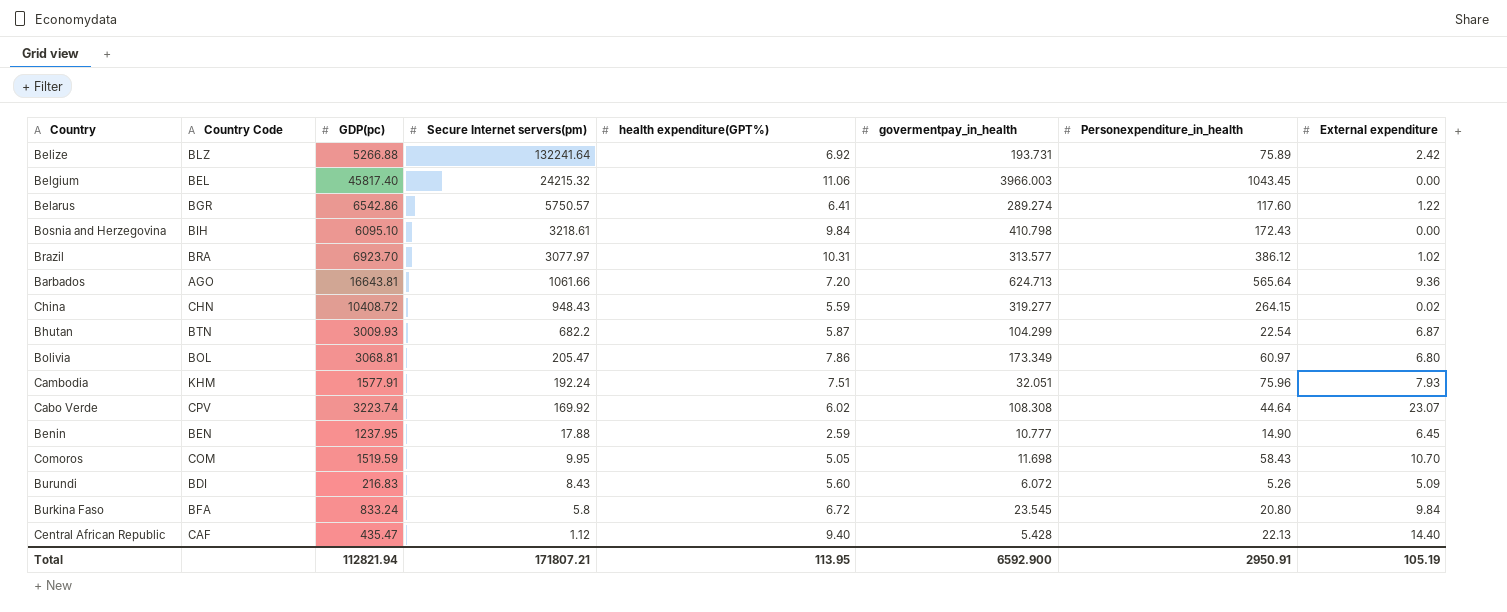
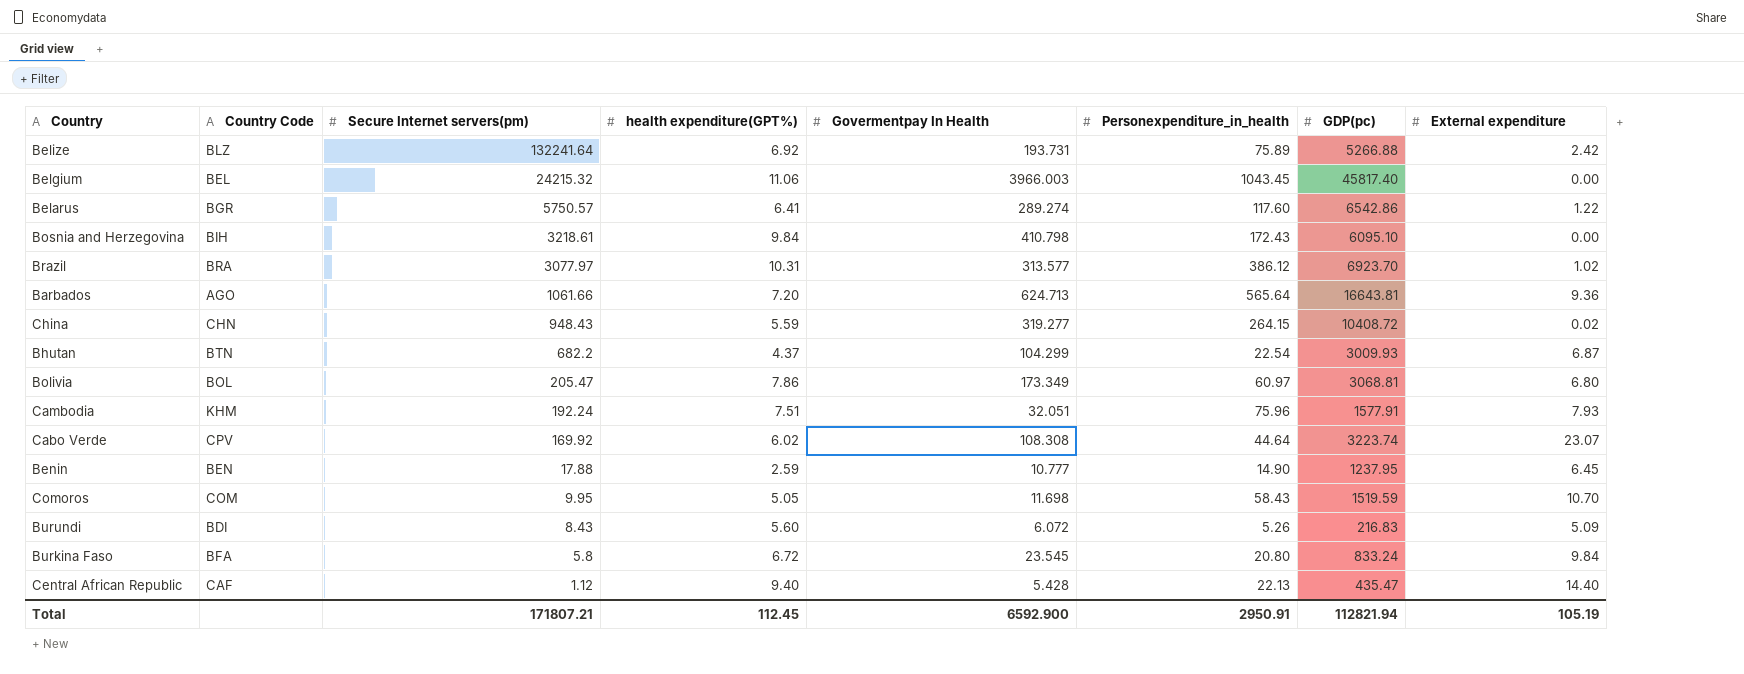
column name: govermentpay_in_health -> Govermentpay In Health
column GDP(pc) | position: 3 -> 7
Bhutan | health expenditure(GPT%): 5.87 -> 4.37
Total | health expenditure(GPT%): 113.95 -> 112.45

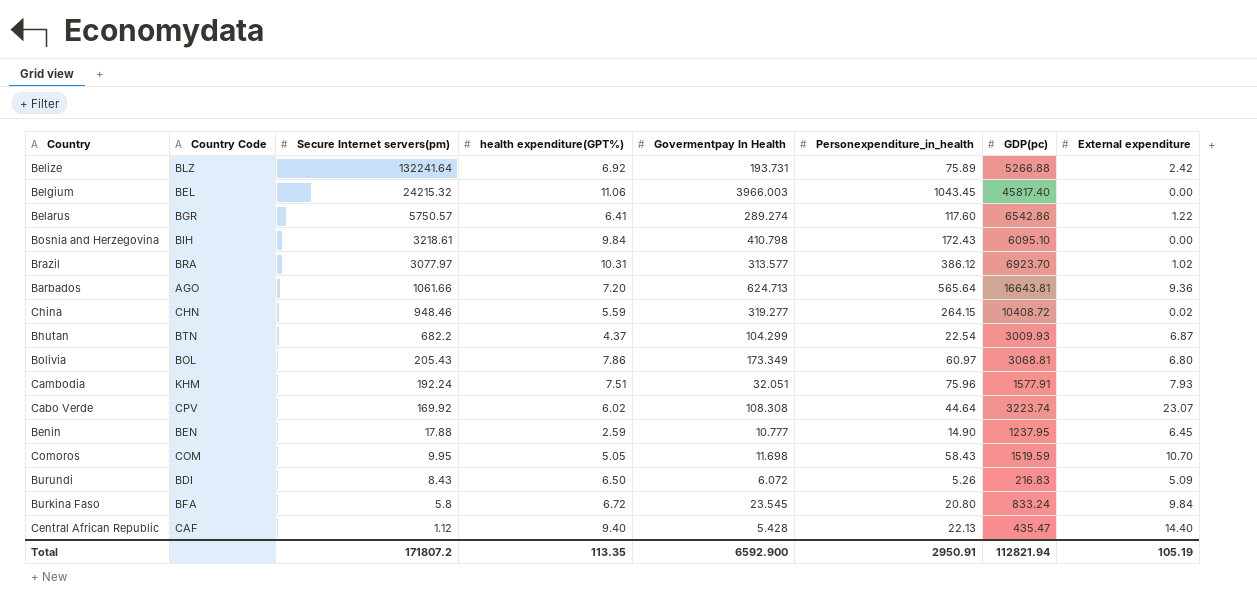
China | Secure Internet servers(pm): 948.43 -> 948.46
Bolivia | Secure Internet servers(pm): 205.47 -> 205.43
Burundi | health expenditure(GPT%): 5.60 -> 6.50
Total | Secure Internet servers(pm): 171807.21 -> 171807.2
Total | health expenditure(GPT%): 112.45 -> 113.35

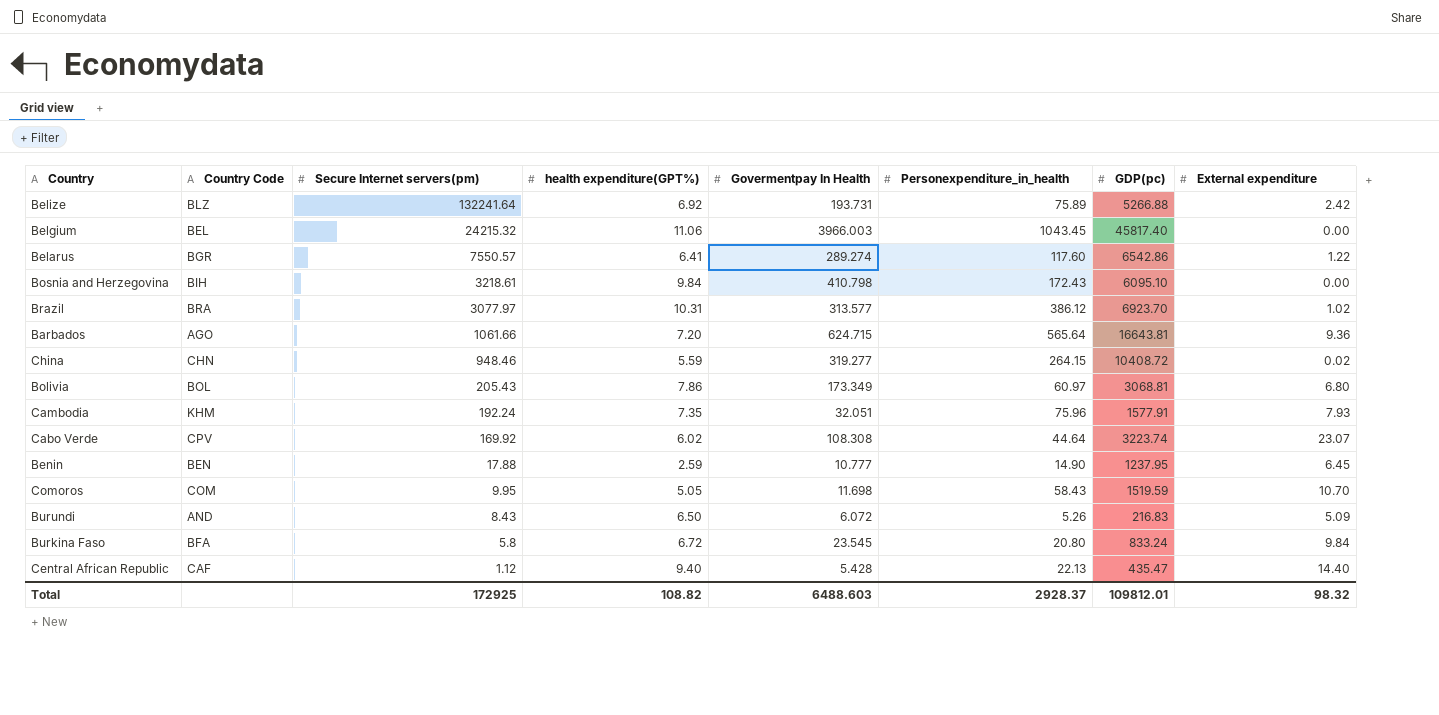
row Bhutan: BTN | 682.2 | 4.37 | 104.299 | 22.54 | 3009.93 | 6.87 -> none
Belarus | Secure Internet servers(pm): 5750.57 -> 7550.57
Barbados | Govermentpay In Health: 624.713 -> 624.715
Cambodia | health expenditure(GPT%): 7.51 -> 7.35
Burundi | Country Code: BDI -> AND
Total | Secure Internet servers(pm): 171807.2 -> 172925
Total | health expenditure(GPT%): 113.35 -> 108.82
Total | Govermentpay In Health: 6592.900 -> 6488.603
Total | Personexpenditure_in_health: 2950.91 -> 2928.37
Total | GDP(pc): 112821.94 -> 109812.01
Total | External expenditure: 105.19 -> 98.32

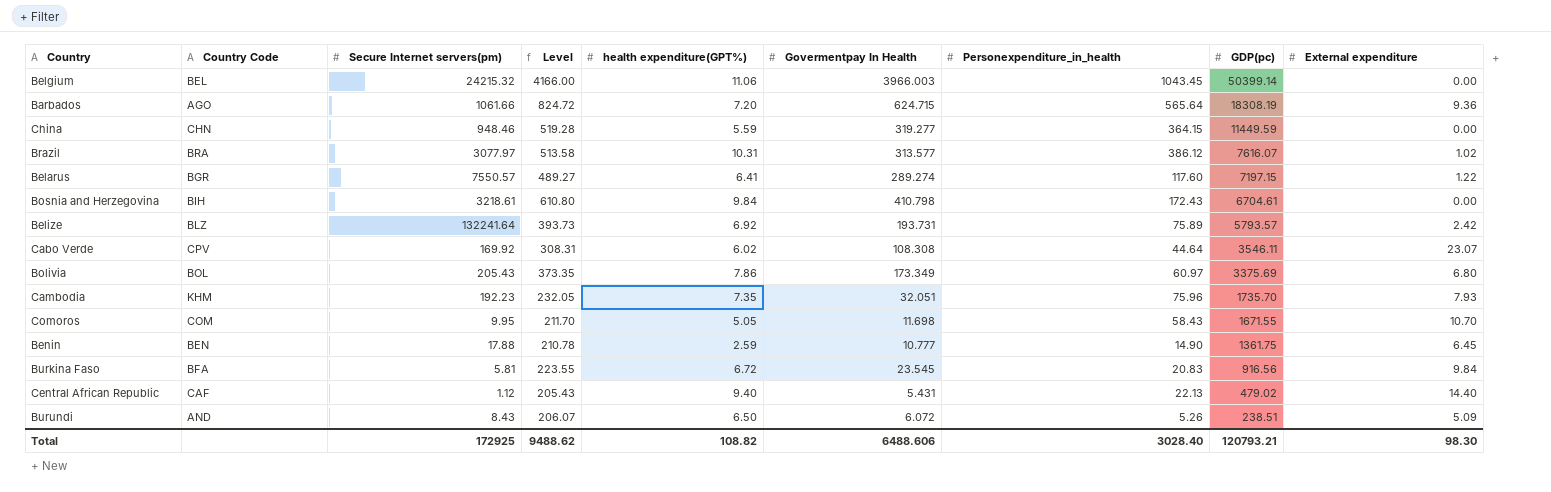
row order: Secure Internet servers(pm) descending -> GDP(pc) descending
column Level | formula: none -> [Govermentpay In Health] + 200
Belgium | GDP(pc): 45817.40 -> 50399.14
Barbados | GDP(pc): 16643.81 -> 18308.19
China | Personexpenditure_in_health: 264.15 -> 364.15
China | GDP(pc): 10408.72 -> 11449.59
China | External expenditure: 0.02 -> 0.00
Brazil | GDP(pc): 6923.70 -> 7616.07
Belarus | GDP(pc): 6542.86 -> 7197.15
Bosnia and Herzegovina | GDP(pc): 6095.10 -> 6704.61
Belize | GDP(pc): 5266.88 -> 5793.57
Cabo Verde | GDP(pc): 3223.74 -> 3546.11
Bolivia | GDP(pc): 3068.81 -> 3375.69
Cambodia | Secure Internet servers(pm): 192.24 -> 192.23
Cambodia | GDP(pc): 1577.91 -> 1735.70
Comoros | GDP(pc): 1519.59 -> 1671.55
Benin | GDP(pc): 1237.95 -> 1361.75
Burkina Faso | Secure Internet servers(pm): 5.8 -> 5.81
Burkina Faso | Personexpenditure_in_health: 20.80 -> 20.83
Burkina Faso | GDP(pc): 833.24 -> 916.56
Central African Republic | Govermentpay In Health: 5.428 -> 5.431
Central African Republic | GDP(pc): 435.47 -> 479.02
Burundi | GDP(pc): 216.83 -> 238.51
Total | Govermentpay In Health: 6488.603 -> 6488.606
Total | Personexpenditure_in_health: 2928.37 -> 3028.40
Total | GDP(pc): 109812.01 -> 120793.21
Total | External expenditure: 98.32 -> 98.30

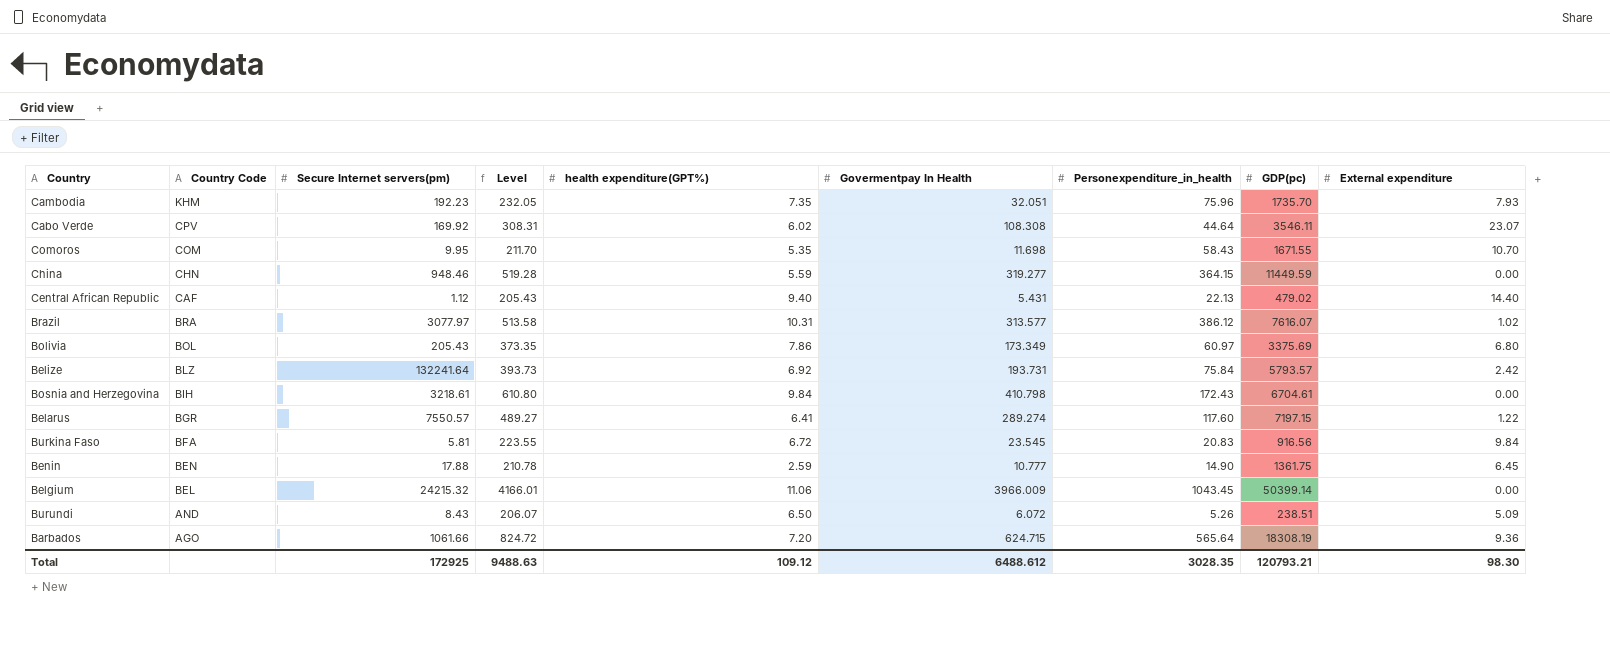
row order: GDP(pc) descending -> Country Code descending
Comoros | health expenditure(GPT%): 5.05 -> 5.35
Belize | Personexpenditure_in_health: 75.89 -> 75.84
Belgium | Level: 4166.00 -> 4166.01
Belgium | Govermentpay In Health: 3966.003 -> 3966.009
Total | Level: 9488.62 -> 9488.63
Total | health expenditure(GPT%): 108.82 -> 109.12
Total | Govermentpay In Health: 6488.606 -> 6488.612
Total | Personexpenditure_in_health: 3028.40 -> 3028.35

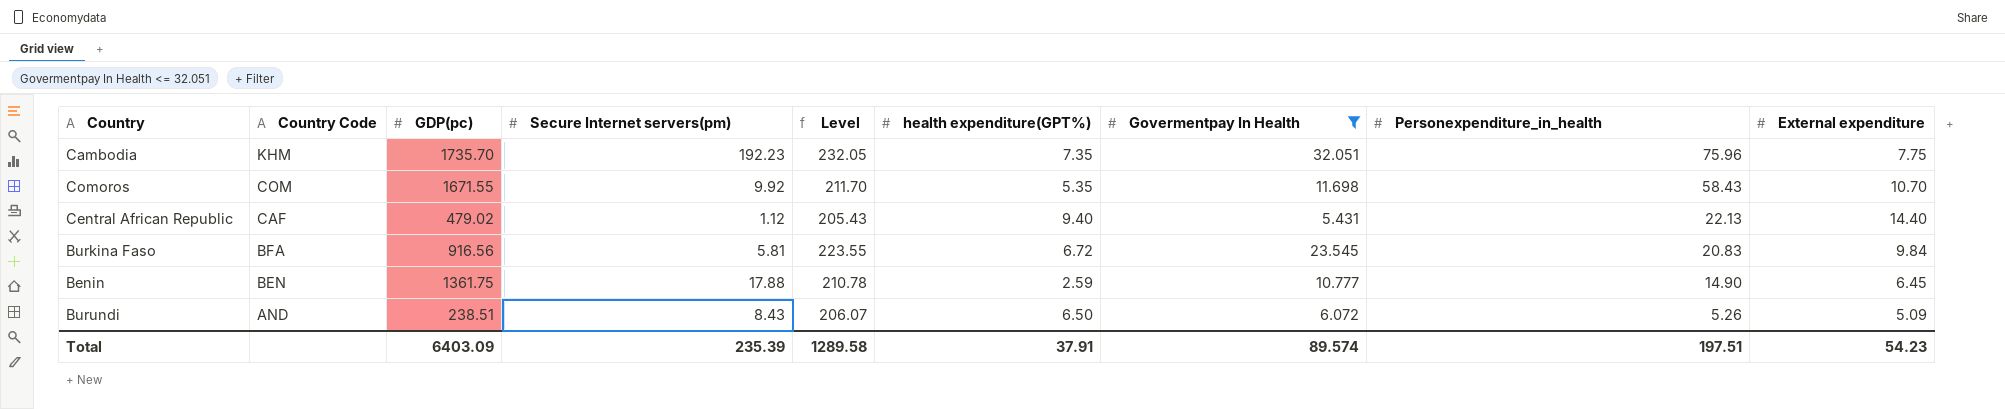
filter: none -> Govermentpay In Health <= 32.051
column GDP(pc) | position: 8 -> 3
Cambodia | External expenditure: 7.93 -> 7.75
Comoros | Secure Internet servers(pm): 9.95 -> 9.92
Total | GDP(pc): 120793.21 -> 6403.09
Total | Secure Internet servers(pm): 172925 -> 235.39
Total | Level: 9488.63 -> 1289.58
Total | health expenditure(GPT%): 109.12 -> 37.91
Total | Govermentpay In Health: 6488.612 -> 89.574
Total | Personexpenditure_in_health: 3028.35 -> 197.51
Total | External expenditure: 98.30 -> 54.23

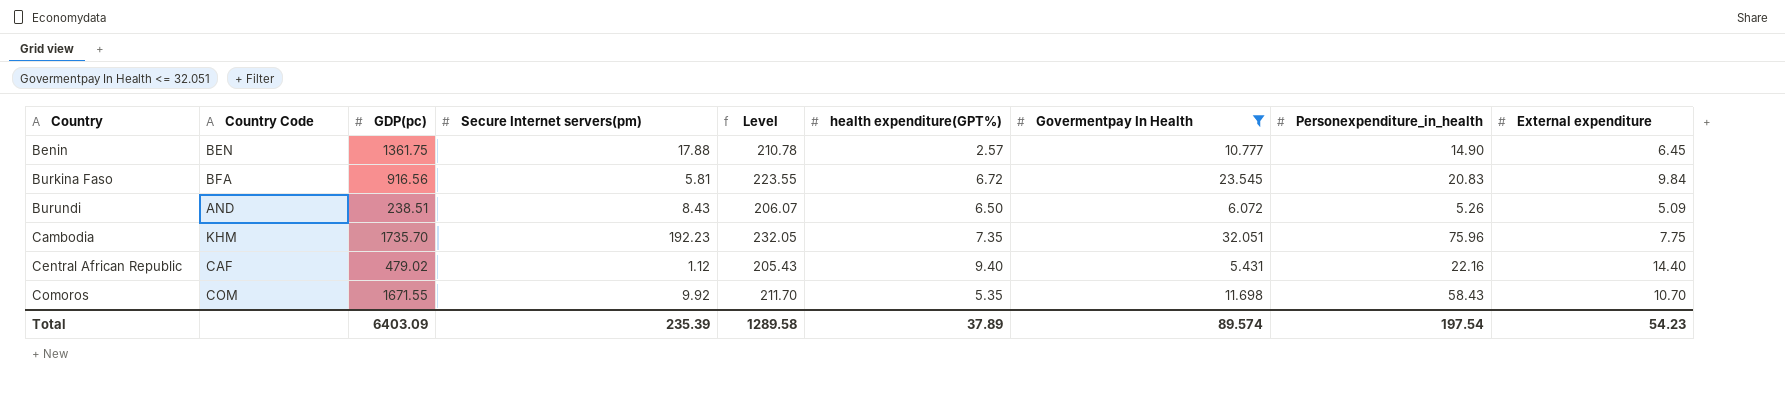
row order: Country Code descending -> Country ascending
Benin | health expenditure(GPT%): 2.59 -> 2.57
Central African Republic | Personexpenditure_in_health: 22.13 -> 22.16
Total | health expenditure(GPT%): 37.91 -> 37.89
Total | Personexpenditure_in_health: 197.51 -> 197.54

